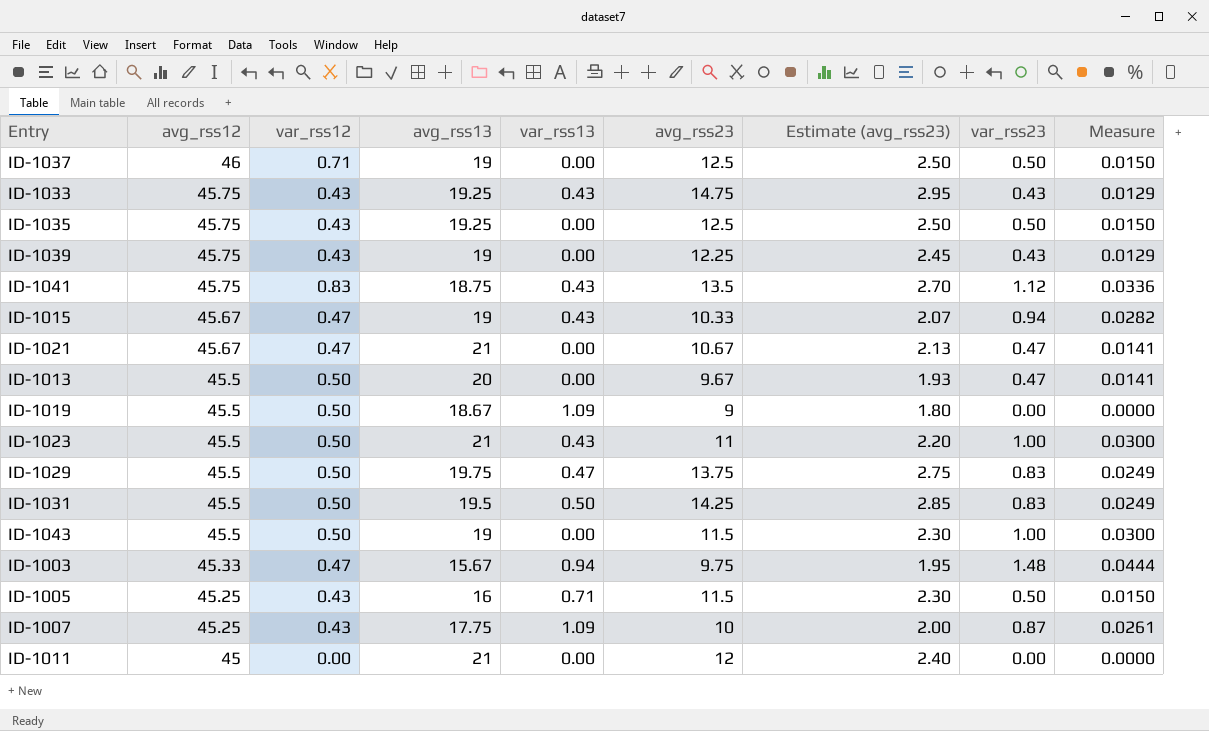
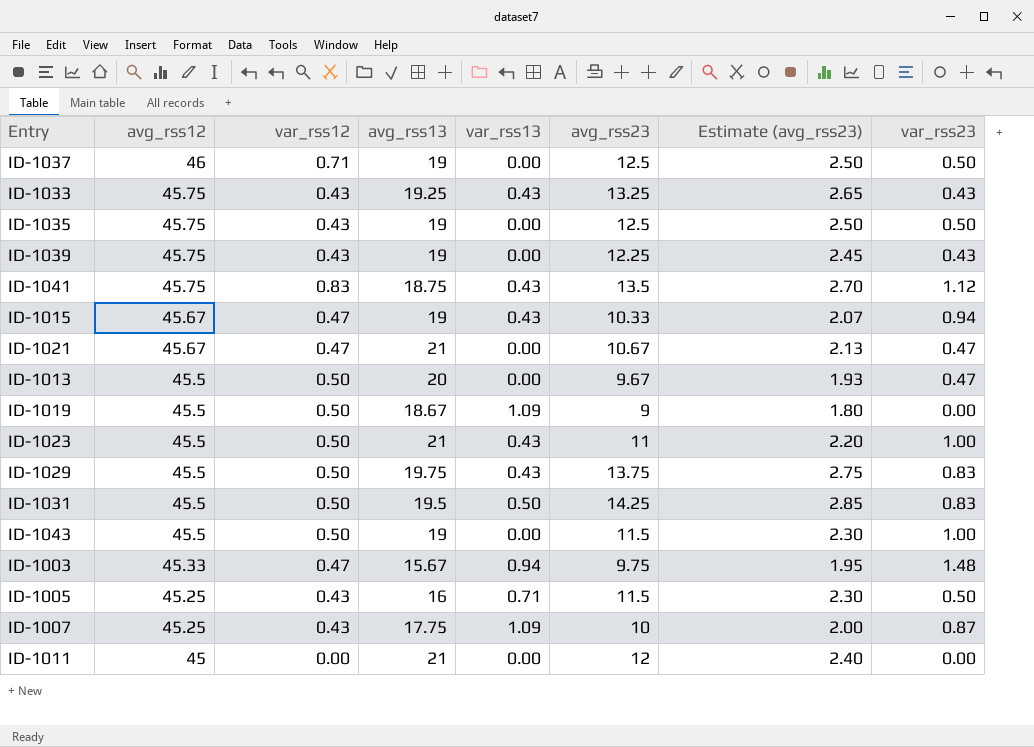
column Measure | formula: [var_rss23] * 0.03 -> none
ID-1033 | avg_rss23: 14.75 -> 13.25
ID-1033 | Estimate (avg_rss23): 2.95 -> 2.65
ID-1035 | avg_rss13: 19.25 -> 19
ID-1029 | var_rss13: 0.47 -> 0.43

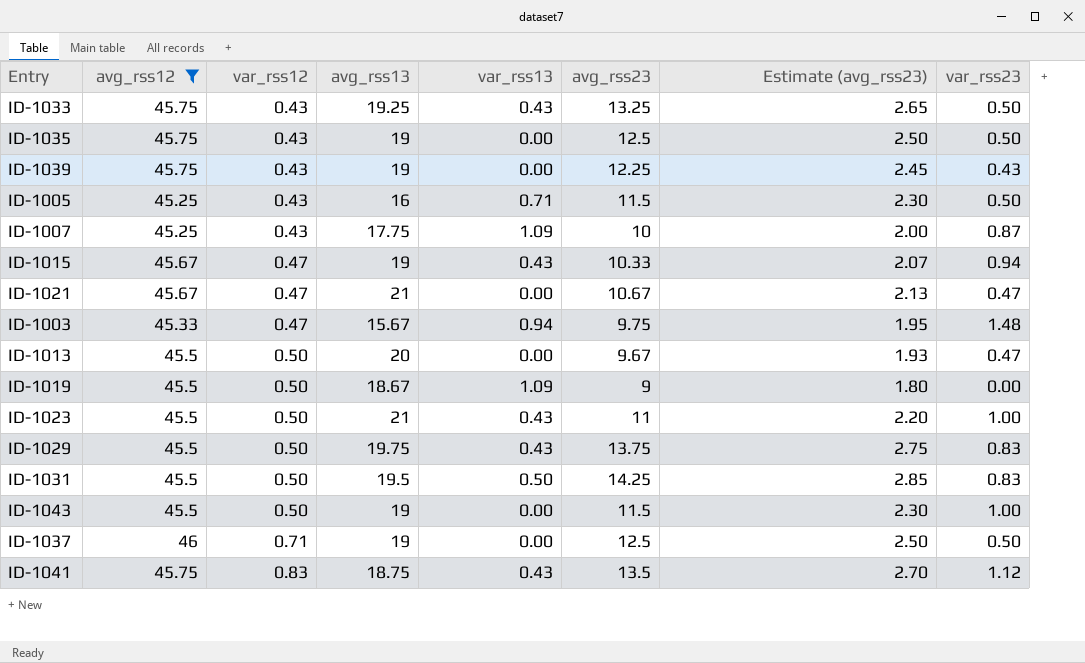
filter: none -> avg_rss12 != 45
row order: avg_rss12 descending -> var_rss12 ascending
ID-1033 | var_rss23: 0.43 -> 0.50

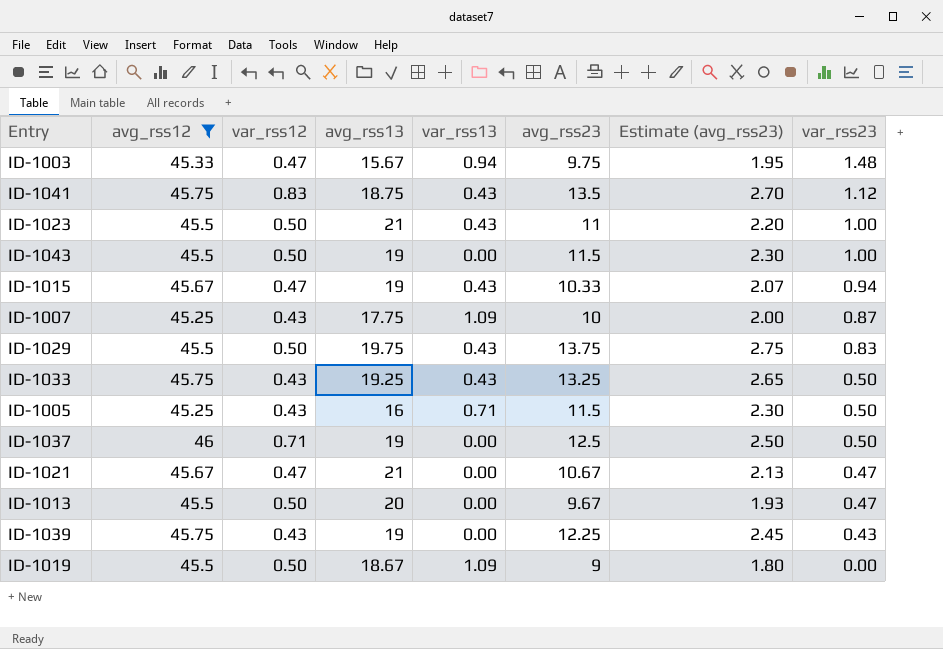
row order: var_rss12 ascending -> var_rss23 descending
row ID-1035: 45.75 | 0.43 | 19 | 0.00 | 12.5 | 2.50 | 0.50 -> none
row ID-1031: 45.5 | 0.50 | 19.5 | 0.50 | 14.25 | 2.85 | 0.83 -> none

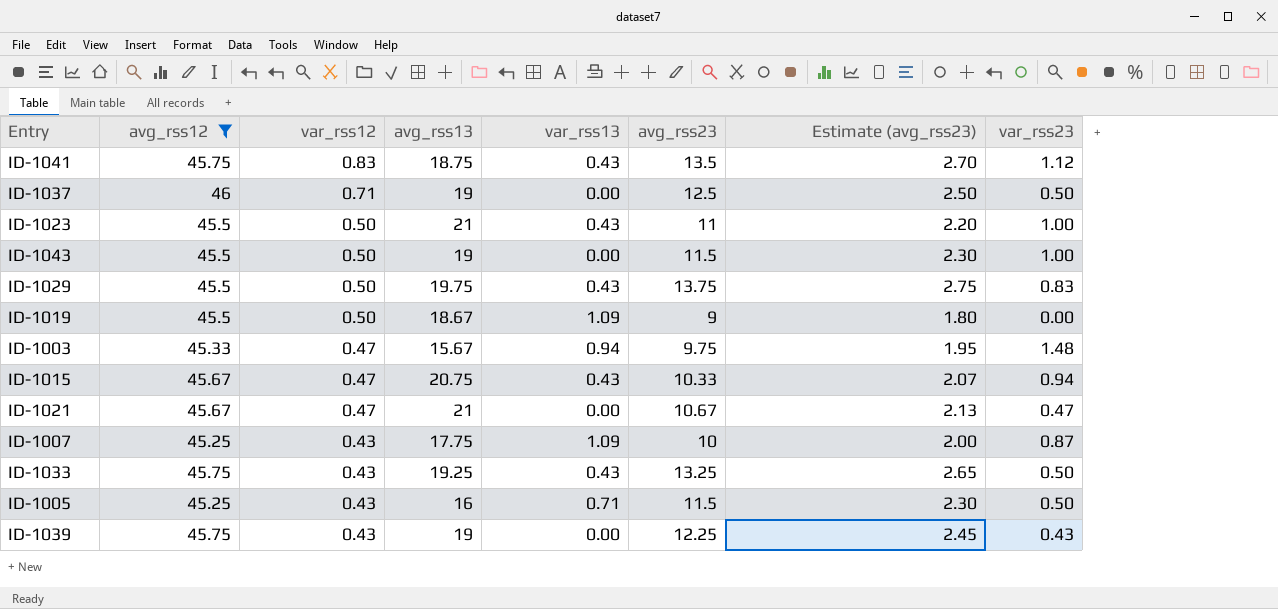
row order: var_rss23 descending -> var_rss12 descending
row ID-1013: 45.5 | 0.50 | 20 | 0.00 | 9.67 | 1.93 | 0.47 -> none
ID-1015 | avg_rss13: 19 -> 20.75

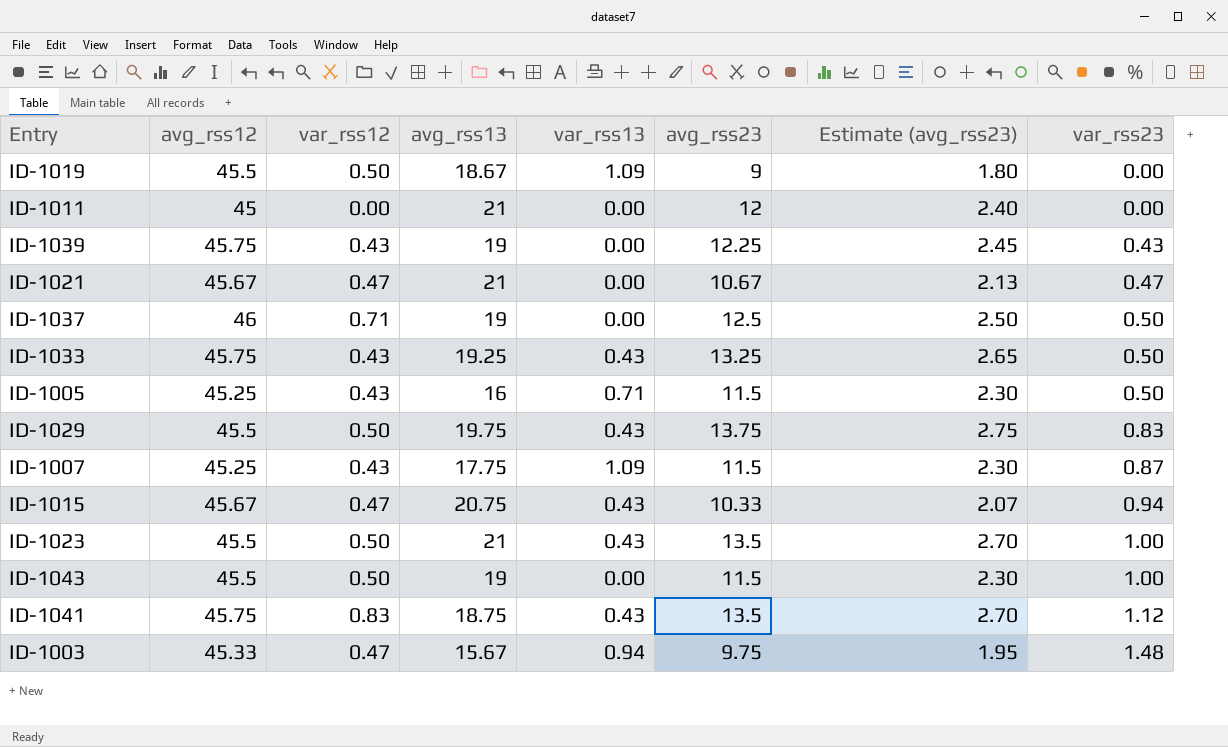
filter: avg_rss12 != 45 -> none
row order: var_rss12 descending -> var_rss23 ascending
ID-1007 | avg_rss23: 10 -> 11.5
ID-1007 | Estimate (avg_rss23): 2.00 -> 2.30
ID-1023 | avg_rss23: 11 -> 13.5
ID-1023 | Estimate (avg_rss23): 2.20 -> 2.70

